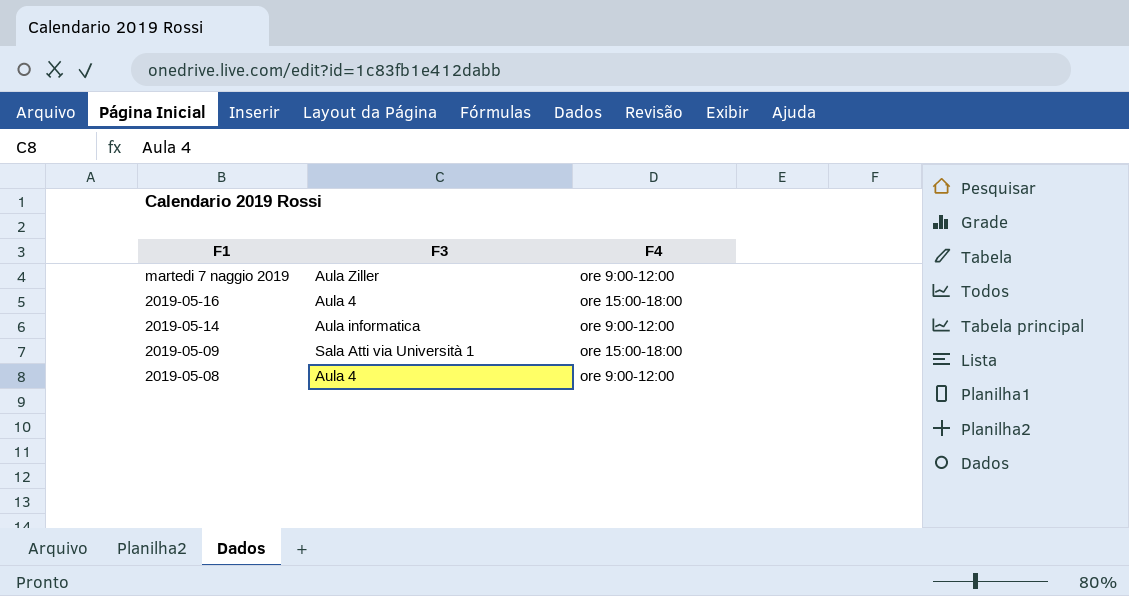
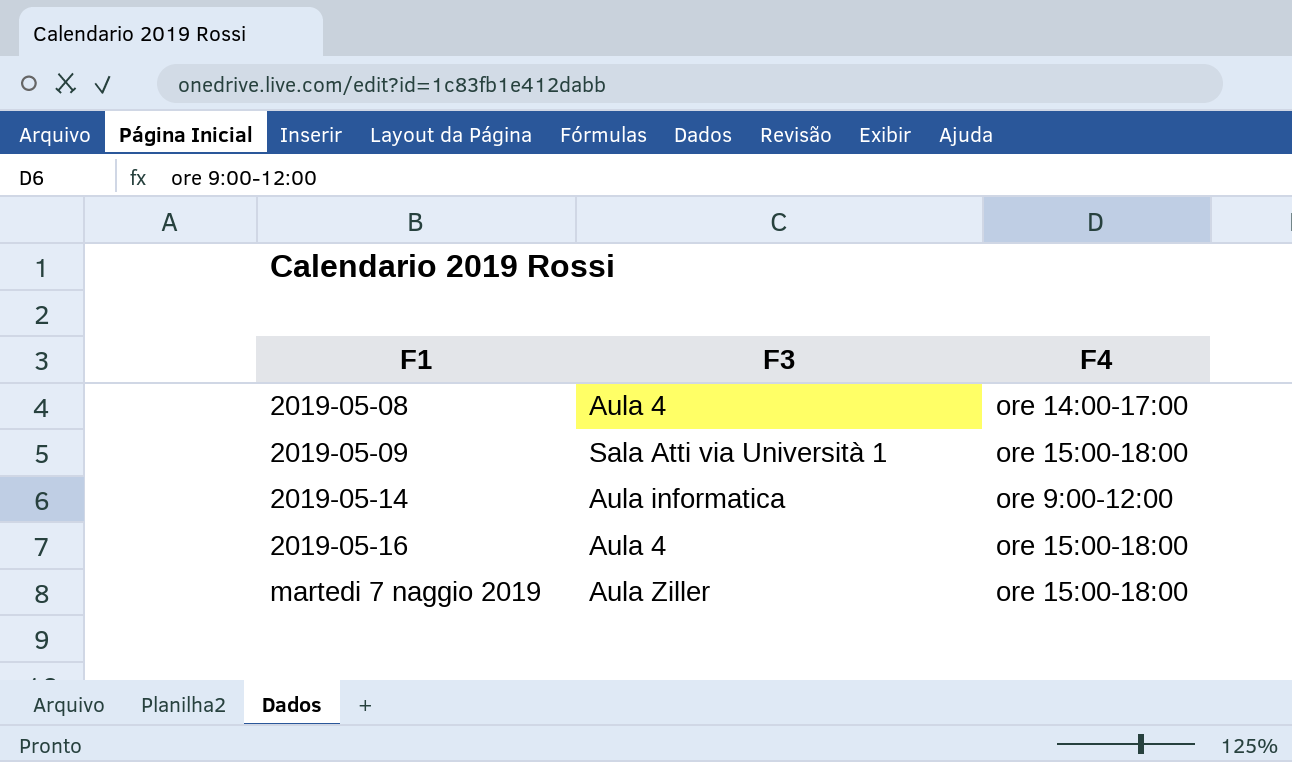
row order: F1 descending -> F1 ascending
2019-05-08 | F4: ore 9:00-12:00 -> ore 14:00-17:00
martedi 7 naggio 2019 | F4: ore 9:00-12:00 -> ore 15:00-18:00

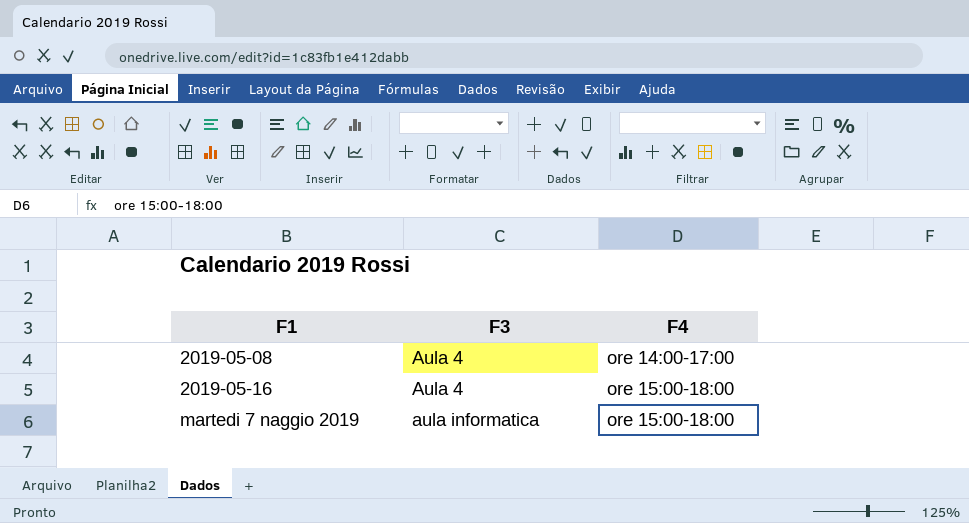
row 2019-05-09: Sala Atti via Università 1 | ore 15:00-18:00 -> none
row 2019-05-14: Aula informatica | ore 9:00-12:00 -> none
martedi 7 naggio 2019 | F3: Aula Ziller -> aula informatica

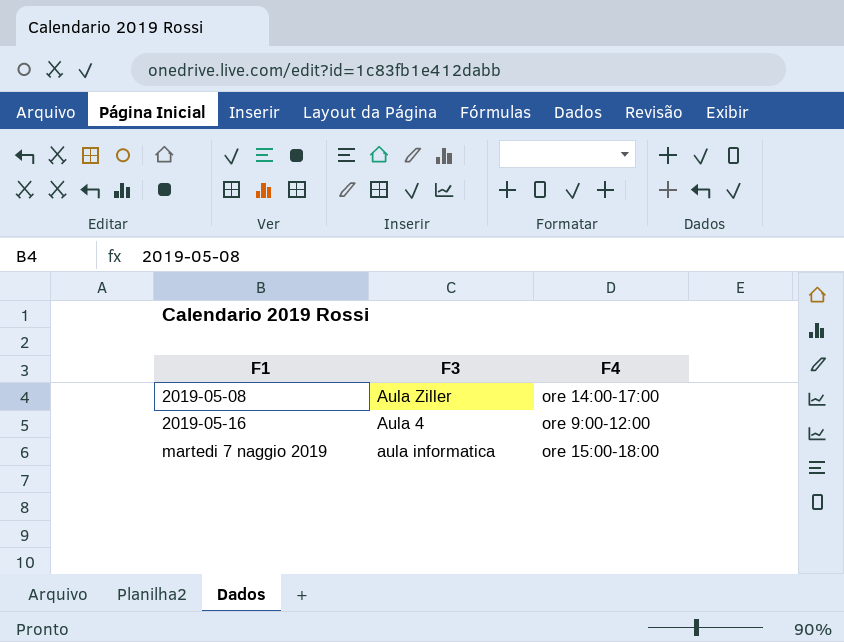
2019-05-08 | F3: Aula 4 -> Aula Ziller
2019-05-16 | F4: ore 15:00-18:00 -> ore 9:00-12:00

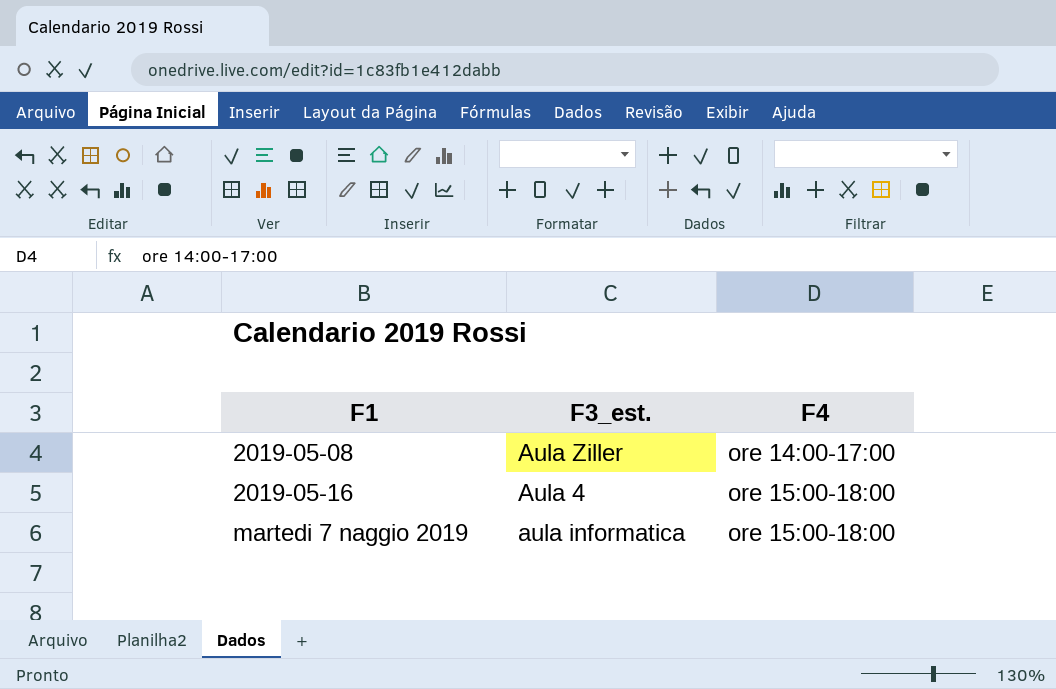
column name: F3 -> F3_est.
2019-05-16 | F4: ore 9:00-12:00 -> ore 15:00-18:00

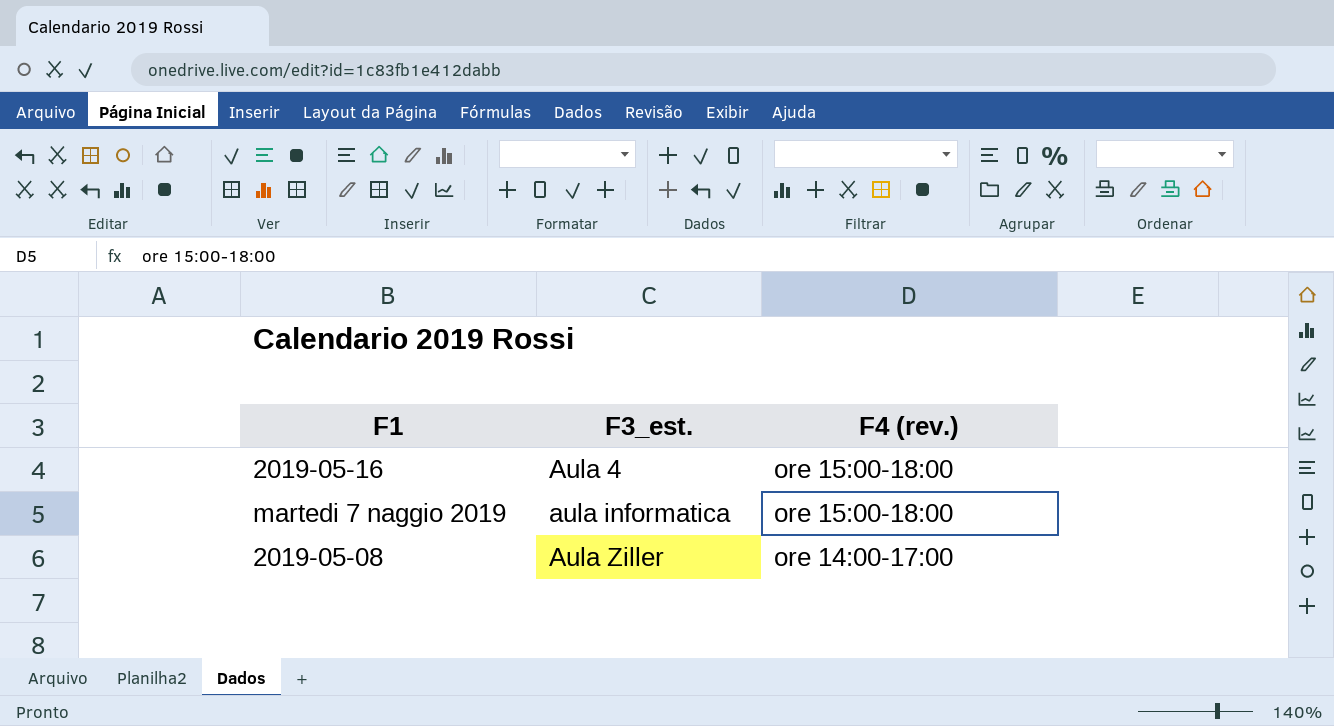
row order: F1 ascending -> F3_est. ascending
column name: F4 -> F4 (rev.)

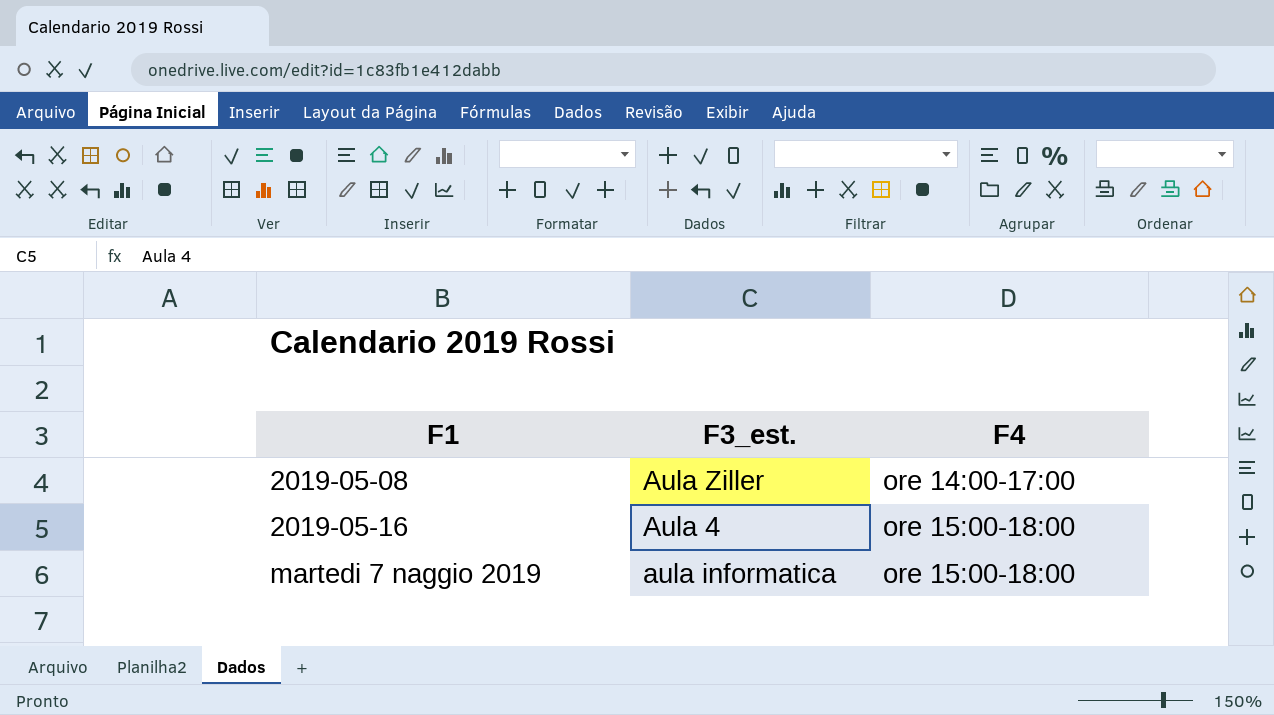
row order: F3_est. ascending -> F1 ascending
column name: F4 (rev.) -> F4

